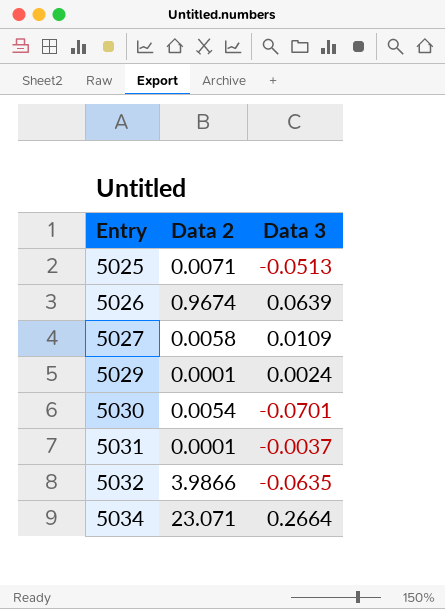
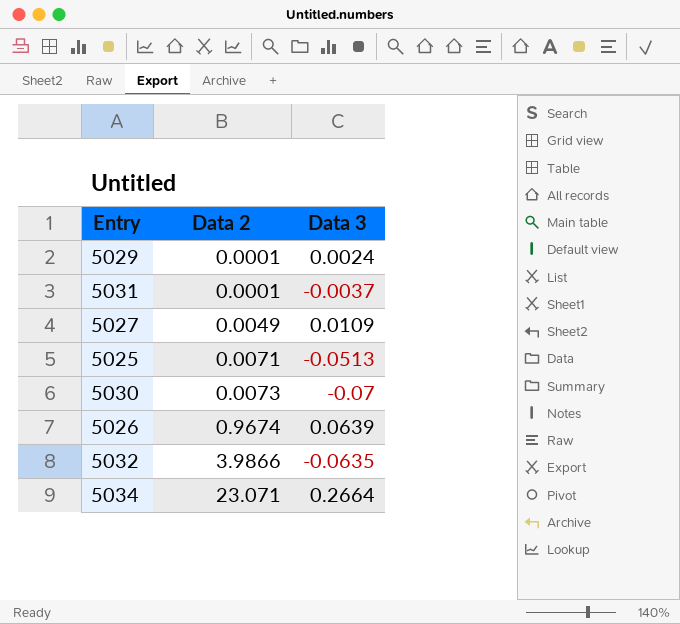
row order: Entry ascending -> Data 2 ascending
5027 | Data 2: 0.0058 -> 0.0049
5030 | Data 2: 0.0054 -> 0.0073
5030 | Data 3: -0.0701 -> -0.07

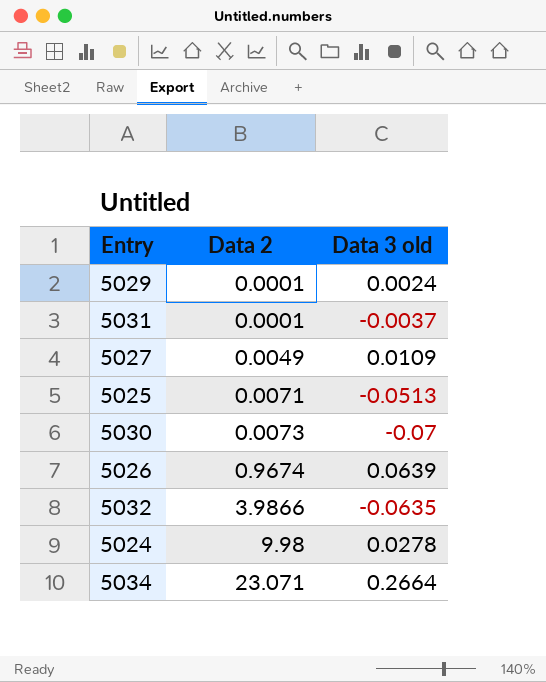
column name: Data 3 -> Data 3 old
row 5024: none -> 9.98 | 0.0278

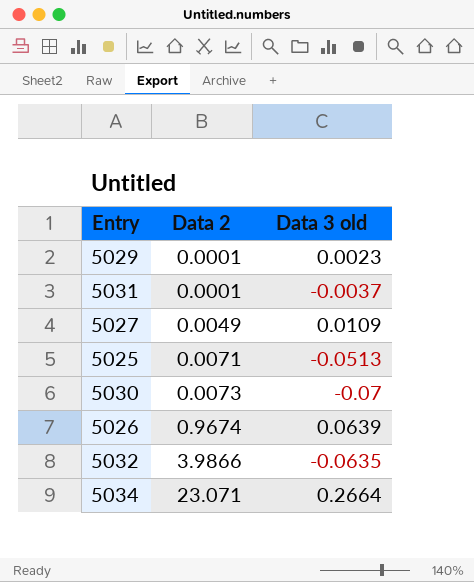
row 5024: 9.98 | 0.0278 -> none
5029 | Data 3 old: 0.0024 -> 0.0023

